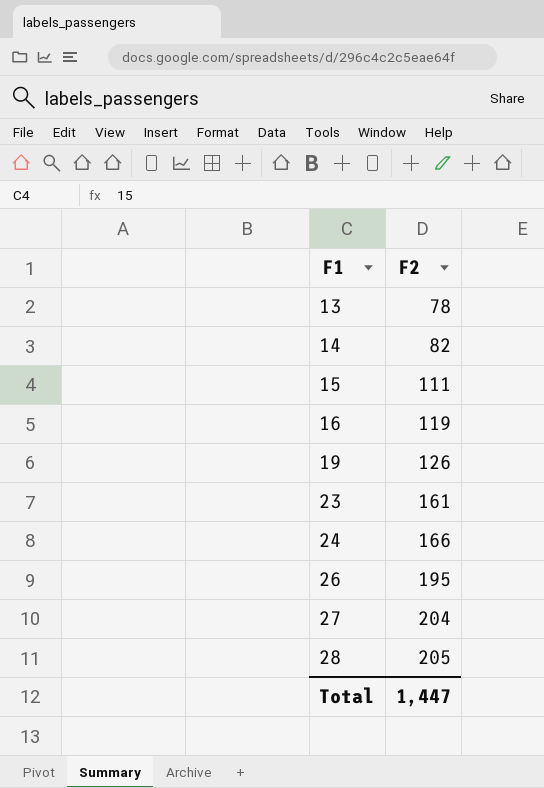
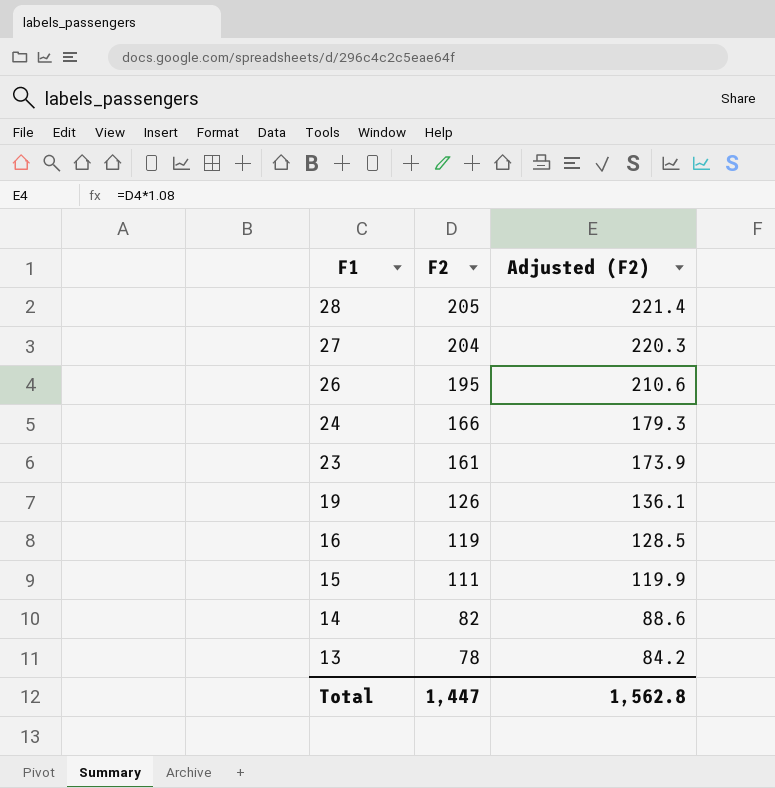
row order: F1 ascending -> F1 descending
column Adjusted (F2) | formula: none -> [F2] * 1.08

